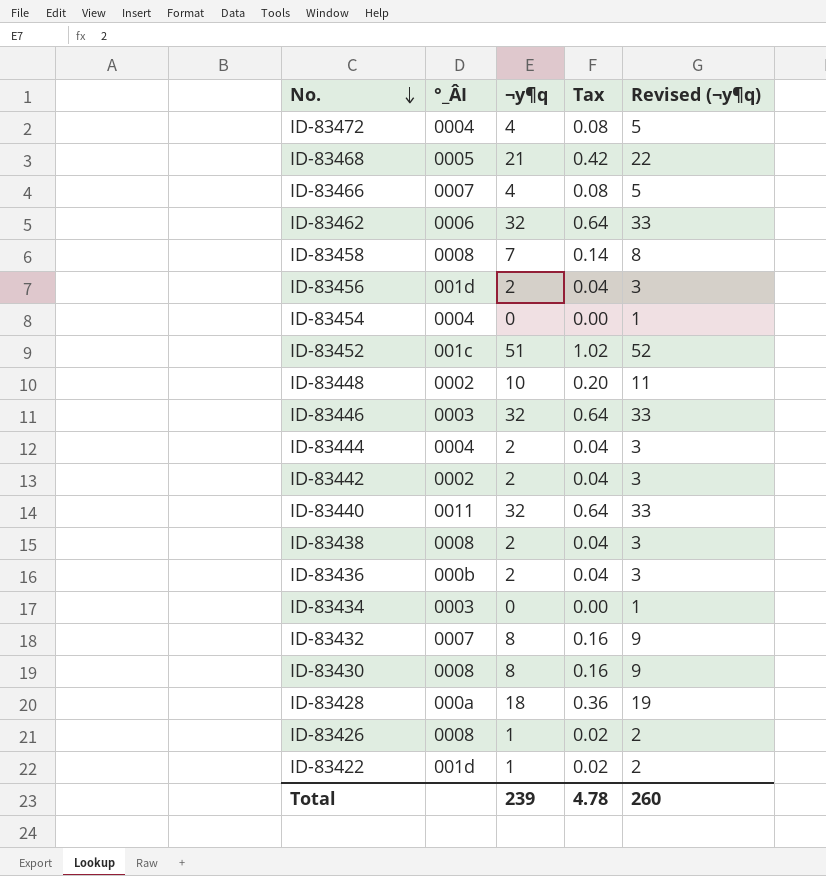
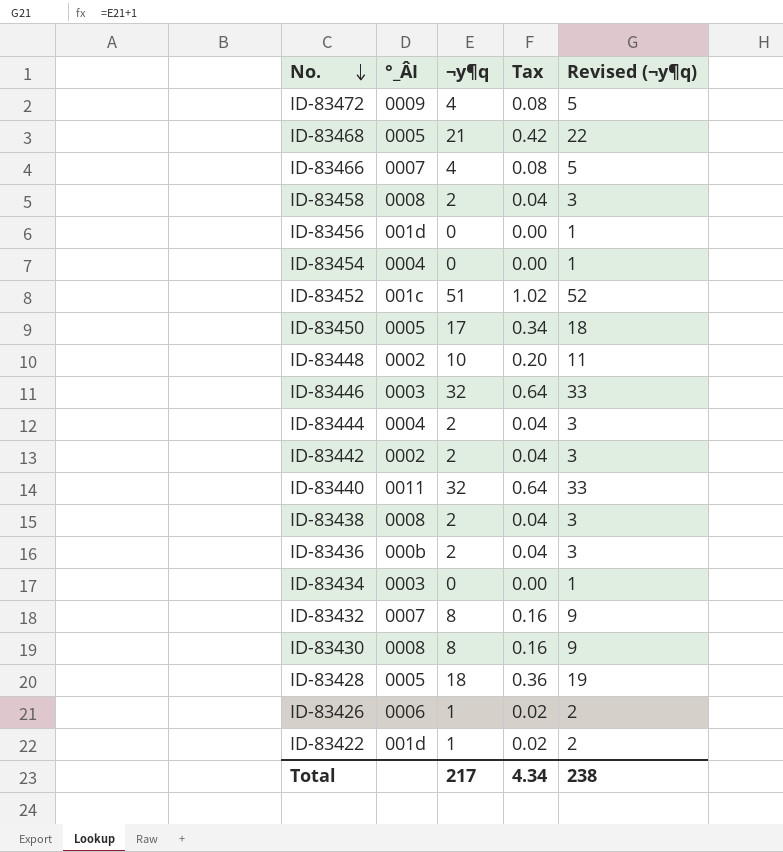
row ID-83462: 0006 | 32 | 0.64 | 33 -> none
ID-83472 | °_ÂI: 0004 -> 0009
ID-83458 | ¬y¶q: 7 -> 2
ID-83458 | Tax: 0.14 -> 0.04
ID-83458 | Revised (¬y¶q): 8 -> 3
ID-83456 | ¬y¶q: 2 -> 0
ID-83456 | Tax: 0.04 -> 0.00
ID-83456 | Revised (¬y¶q): 3 -> 1
row ID-83450: none -> 0005 | 17 | 0.34 | 18
ID-83428 | °_ÂI: 000a -> 0005
ID-83426 | °_ÂI: 0008 -> 0006
Total | ¬y¶q: 239 -> 217
Total | Tax: 4.78 -> 4.34
Total | Revised (¬y¶q): 260 -> 238

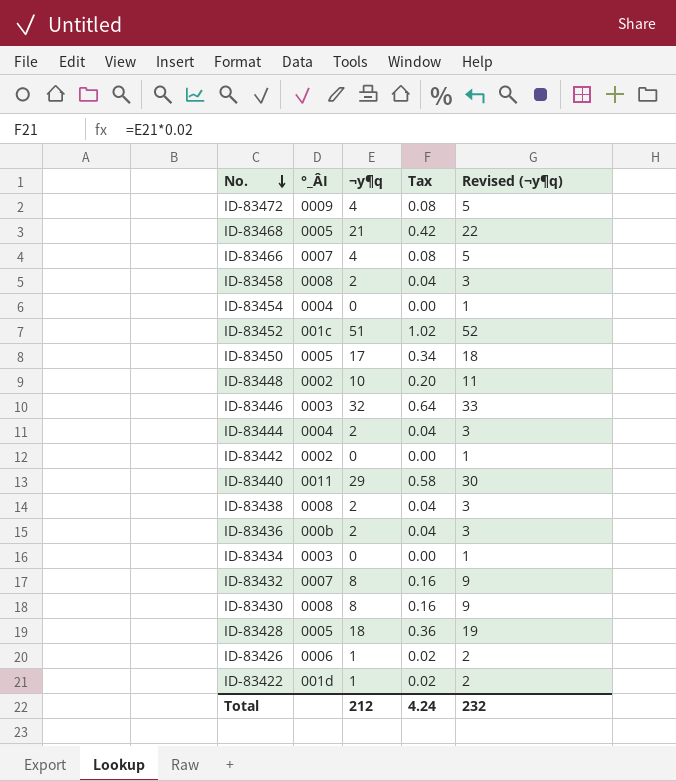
row ID-83456: 001d | 0 | 0.00 | 1 -> none
ID-83442 | ¬y¶q: 2 -> 0
ID-83442 | Tax: 0.04 -> 0.00
ID-83442 | Revised (¬y¶q): 3 -> 1
ID-83440 | ¬y¶q: 32 -> 29
ID-83440 | Tax: 0.64 -> 0.58
ID-83440 | Revised (¬y¶q): 33 -> 30
Total | ¬y¶q: 217 -> 212
Total | Tax: 4.34 -> 4.24
Total | Revised (¬y¶q): 238 -> 232

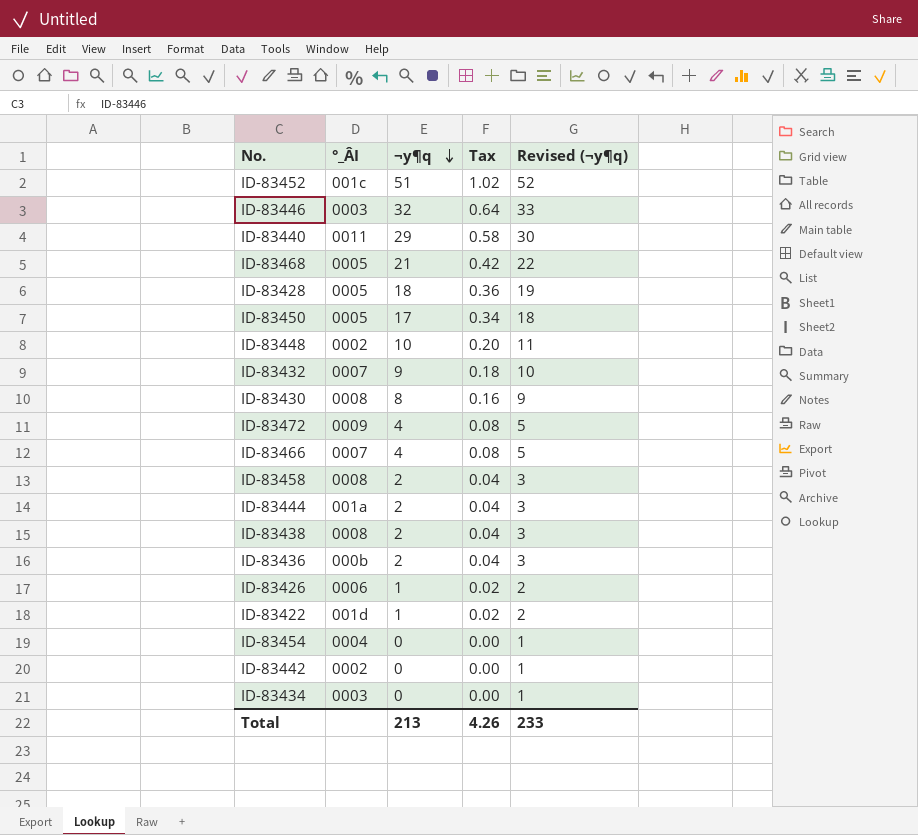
row order: No. descending -> ¬y¶q descending
ID-83432 | ¬y¶q: 8 -> 9
ID-83432 | Tax: 0.16 -> 0.18
ID-83432 | Revised (¬y¶q): 9 -> 10
ID-83444 | °_ÂI: 0004 -> 001a
Total | ¬y¶q: 212 -> 213
Total | Tax: 4.24 -> 4.26
Total | Revised (¬y¶q): 232 -> 233

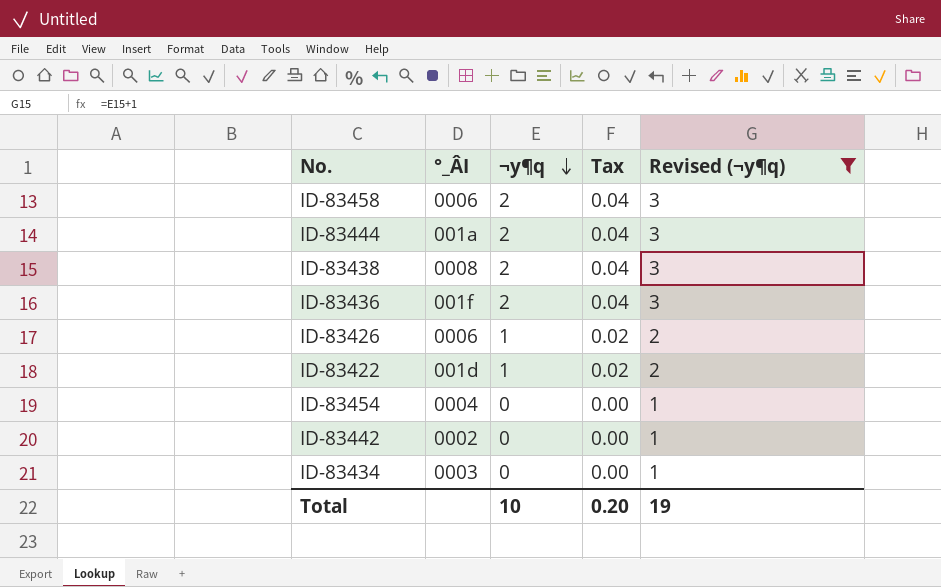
filter: none -> Revised (¬y¶q) <= 3
ID-83458 | °_ÂI: 0008 -> 0006
ID-83436 | °_ÂI: 000b -> 001f
Total | ¬y¶q: 213 -> 10
Total | Tax: 4.26 -> 0.20
Total | Revised (¬y¶q): 233 -> 19

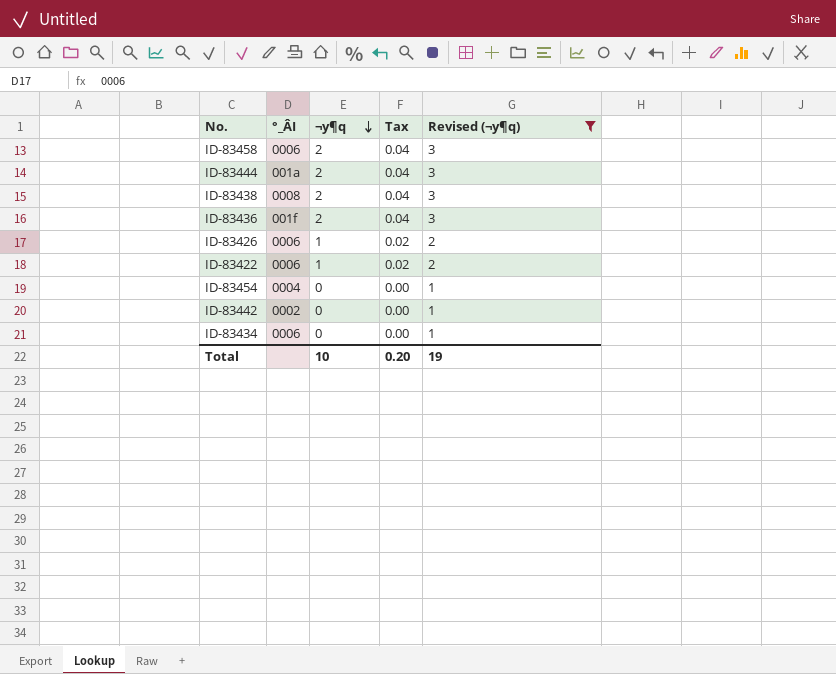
ID-83422 | °_ÂI: 001d -> 0006
ID-83434 | °_ÂI: 0003 -> 0006

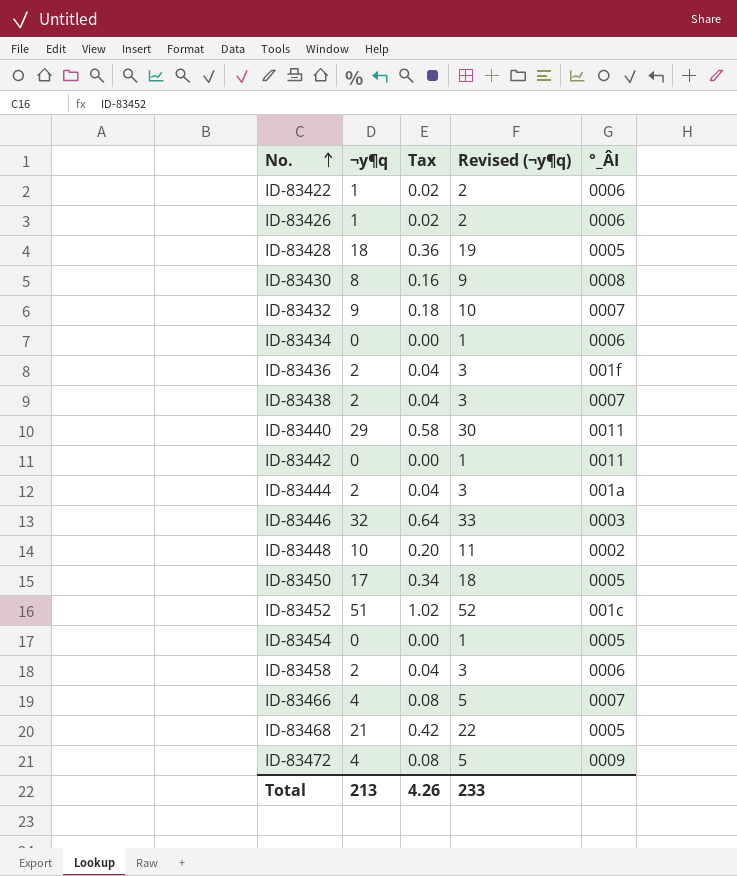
filter: Revised (¬y¶q) <= 3 -> none
row order: ¬y¶q descending -> No. ascending
column °_ÂI | position: 2 -> 5
ID-83438 | °_ÂI: 0008 -> 0007
ID-83442 | °_ÂI: 0002 -> 0011
ID-83454 | °_ÂI: 0004 -> 0005
Total | ¬y¶q: 10 -> 213
Total | Tax: 0.20 -> 4.26
Total | Revised (¬y¶q): 19 -> 233

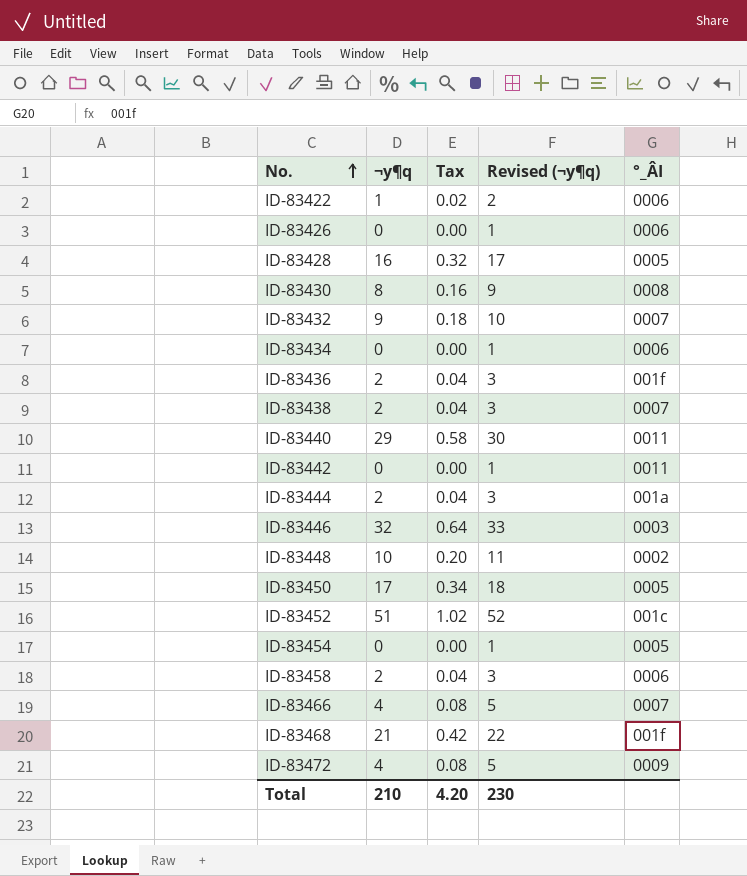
ID-83426 | ¬y¶q: 1 -> 0
ID-83426 | Tax: 0.02 -> 0.00
ID-83426 | Revised (¬y¶q): 2 -> 1
ID-83428 | ¬y¶q: 18 -> 16
ID-83428 | Tax: 0.36 -> 0.32
ID-83428 | Revised (¬y¶q): 19 -> 17
ID-83468 | °_ÂI: 0005 -> 001f
Total | ¬y¶q: 213 -> 210
Total | Tax: 4.26 -> 4.20
Total | Revised (¬y¶q): 233 -> 230

